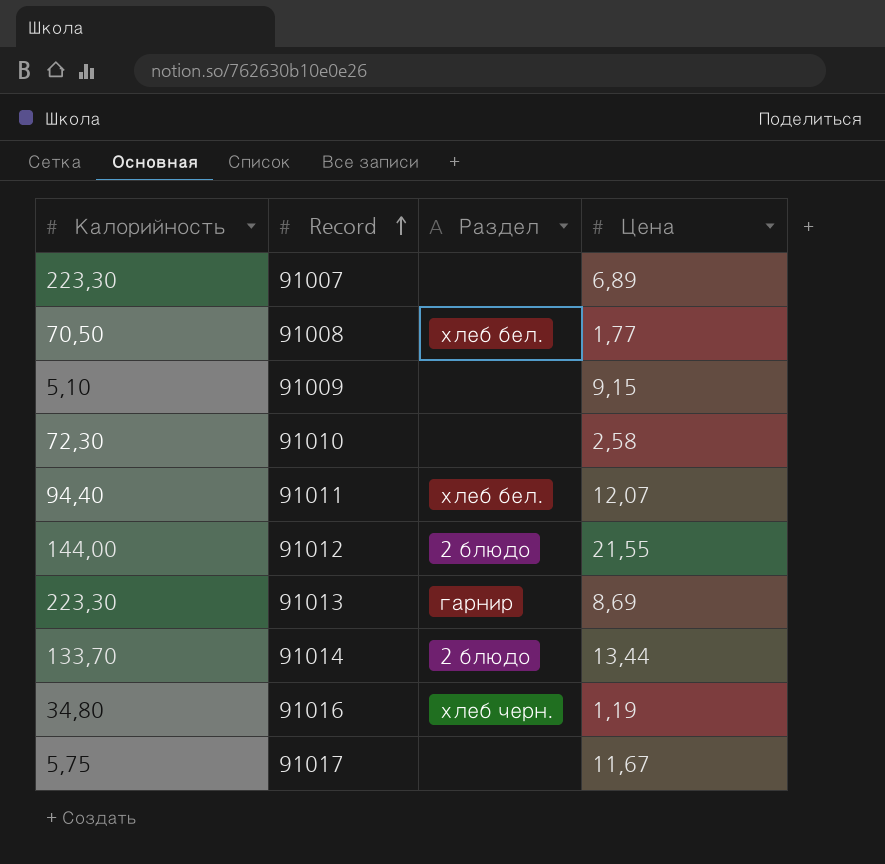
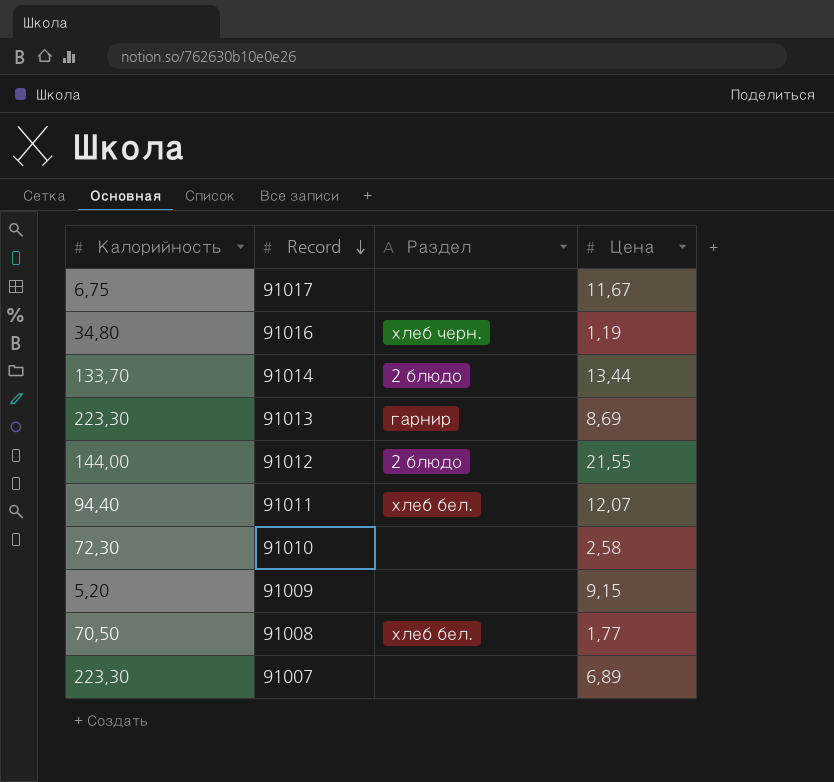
row order: Record ascending -> Record descending
91017 | Калорийность: 5,75 -> 6,75
91009 | Калорийность: 5,10 -> 5,20

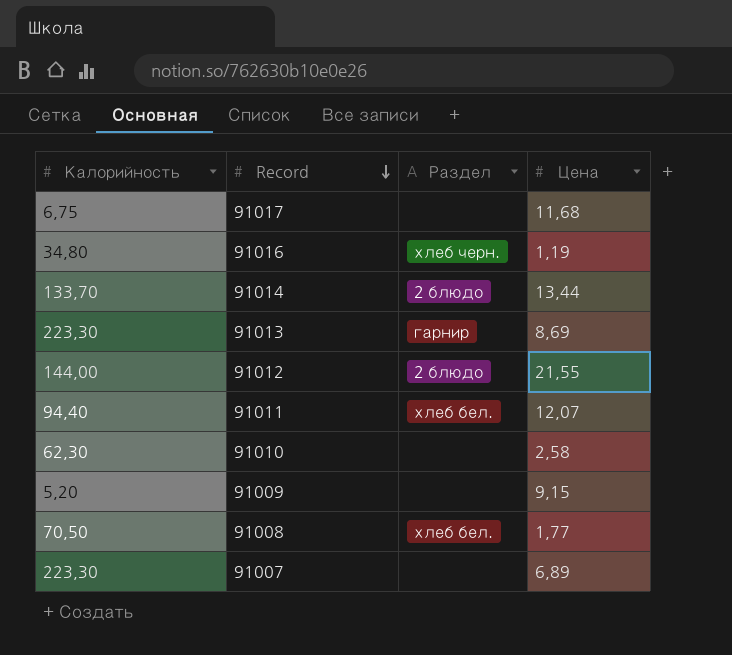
91017 | Цена: 11,67 -> 11,68
91010 | Калорийность: 72,30 -> 62,30

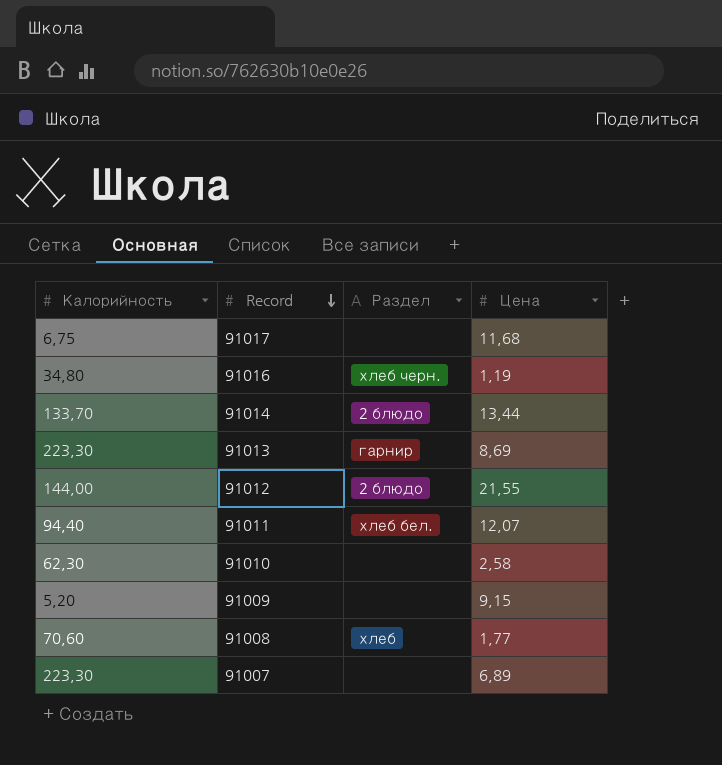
91008 | Калорийность: 70,50 -> 70,60
91008 | Раздел: хлеб бел. -> хлеб

